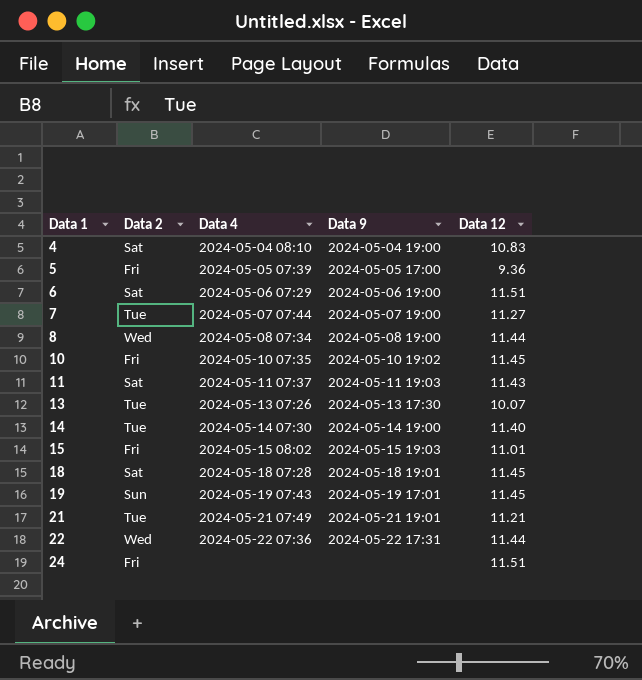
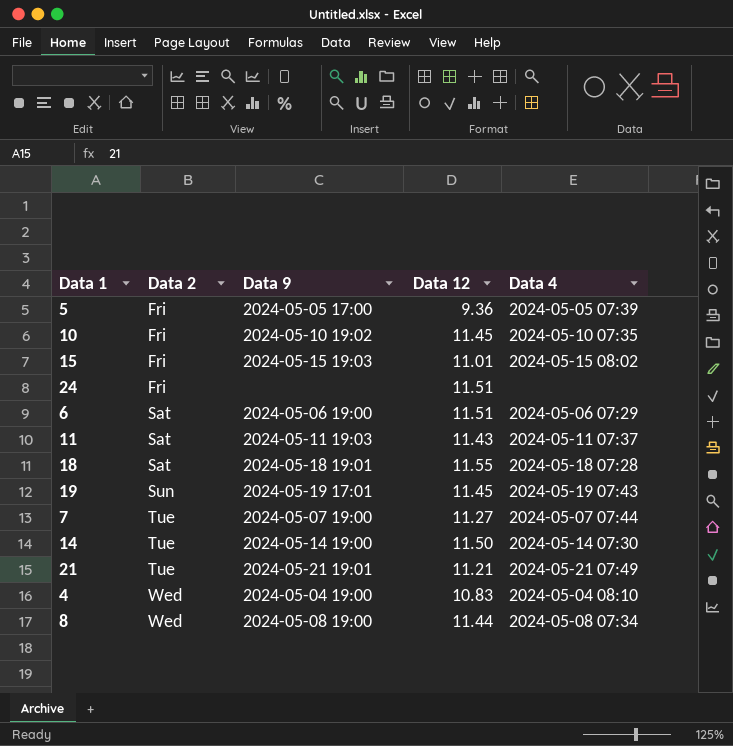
row order: Data 1 ascending -> Data 2 ascending
column Data 4 | position: 3 -> 5
row 13: Tue | 2024-05-13 07:26 | 2024-05-13 17:30 | 10.07 -> none
row 22: Wed | 2024-05-22 07:36 | 2024-05-22 17:31 | 11.44 -> none
18 | Data 12: 11.45 -> 11.55
14 | Data 12: 11.40 -> 11.50
4 | Data 2: Sat -> Wed

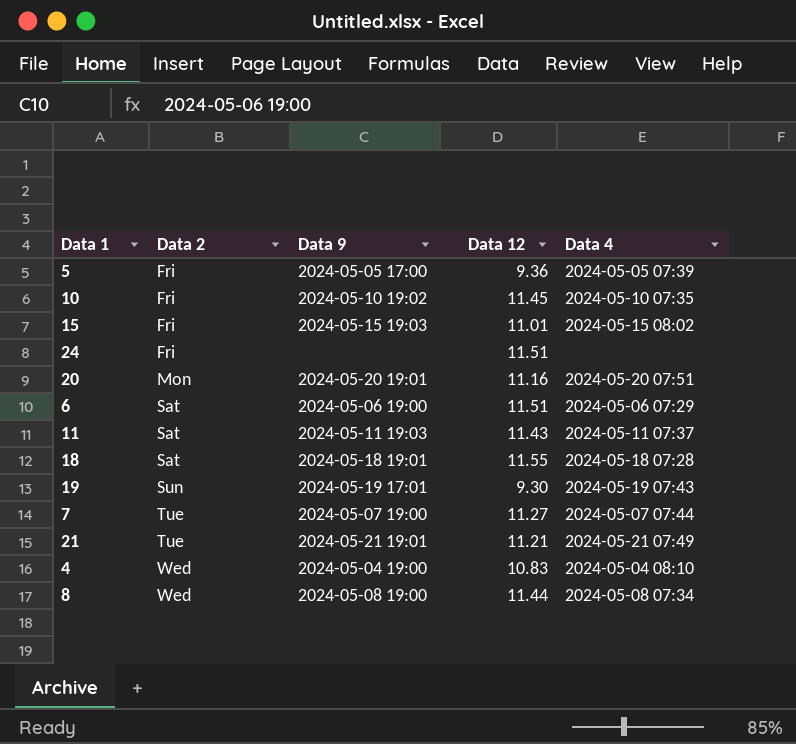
row 14: Tue | 2024-05-14 19:00 | 11.50 | 2024-05-14 07:30 -> none
row 20: none -> Mon | 2024-05-20 19:01 | 11.16 | 2024-05-20 07:51
19 | Data 12: 11.45 -> 9.30

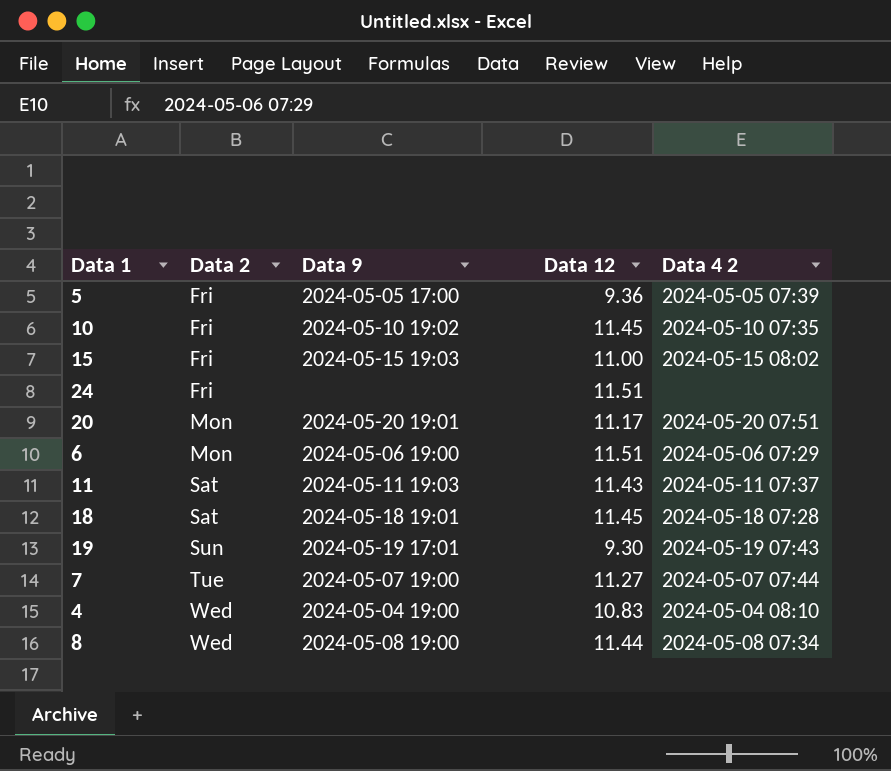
column name: Data 4 -> Data 4 2
row 21: Tue | 2024-05-21 19:01 | 11.21 | 2024-05-21 07:49 -> none
15 | Data 12: 11.01 -> 11.00
20 | Data 12: 11.16 -> 11.17
6 | Data 2: Sat -> Mon
18 | Data 12: 11.55 -> 11.45

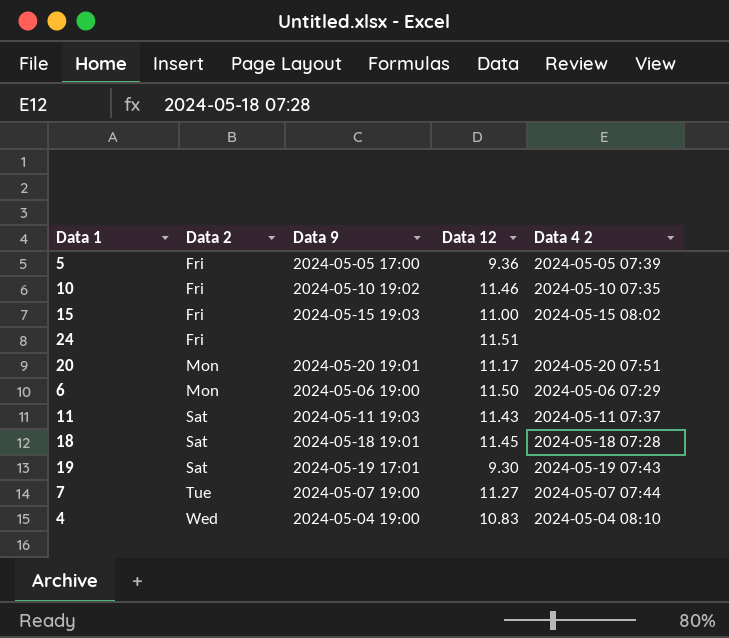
row 8: Wed | 2024-05-08 19:00 | 11.44 | 2024-05-08 07:34 -> none
10 | Data 12: 11.45 -> 11.46
6 | Data 12: 11.51 -> 11.50
19 | Data 2: Sun -> Sat

